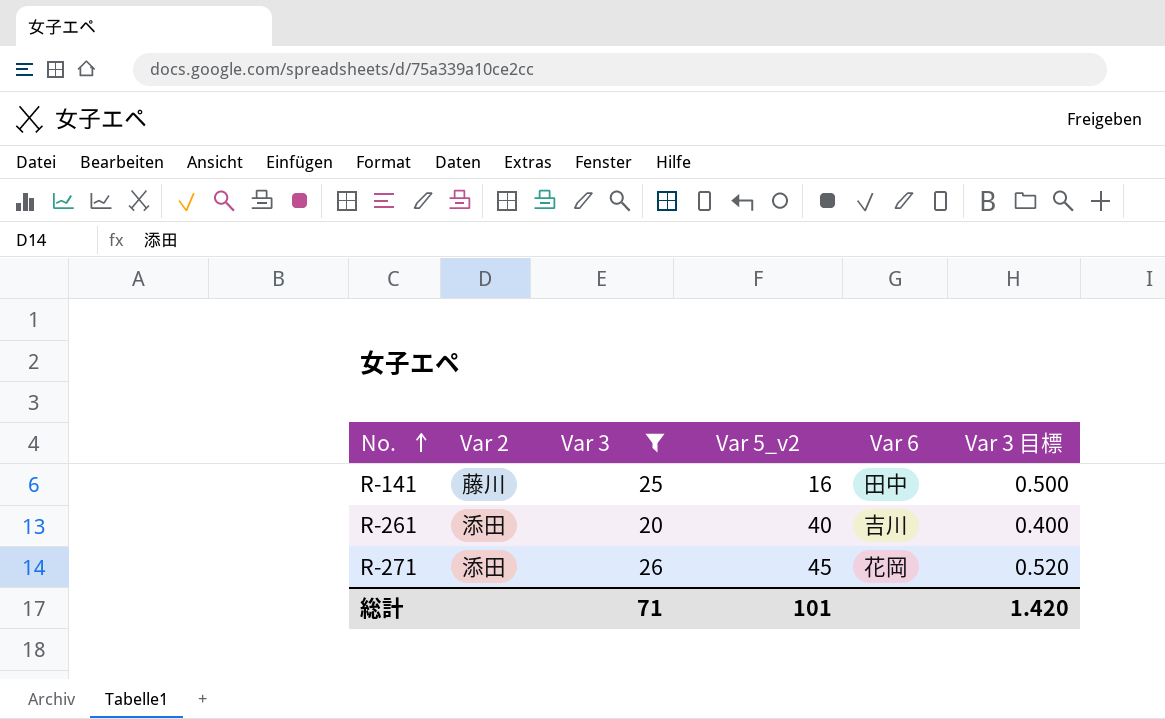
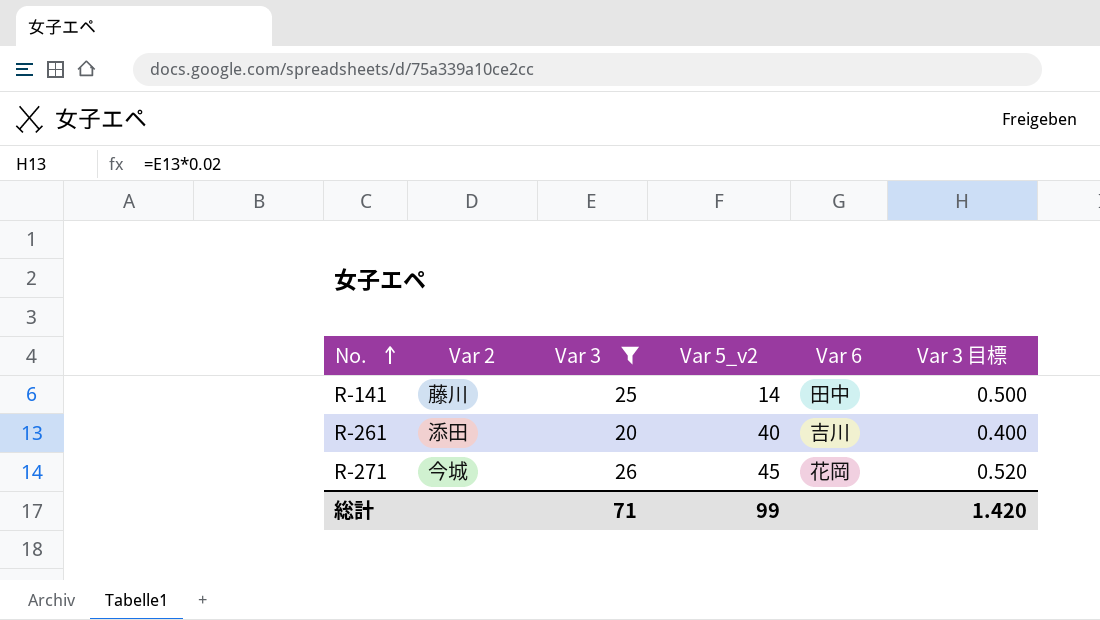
R-141 | Var 5_v2: 16 -> 14
R-271 | Var 2: 添田 -> 今城
総計 | Var 5_v2: 101 -> 99

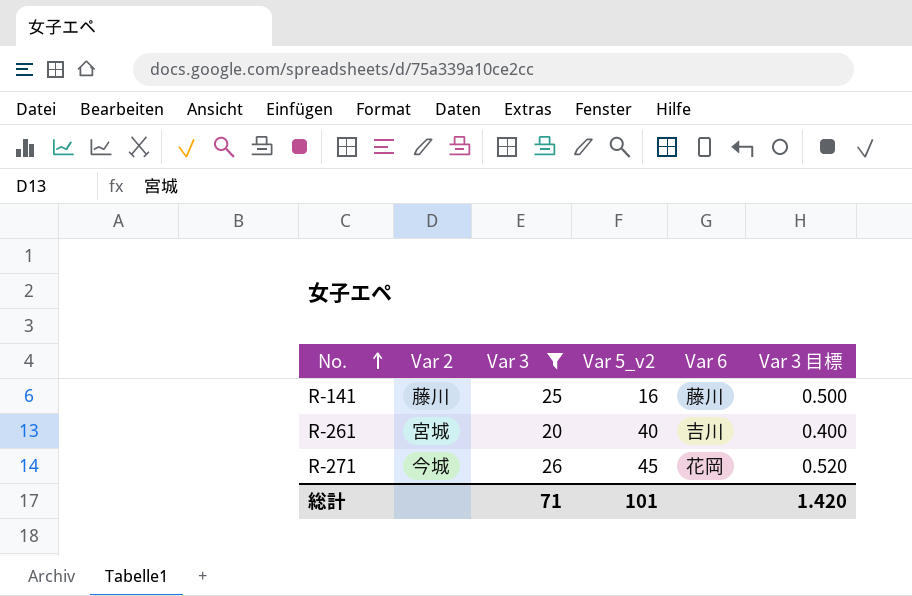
R-141 | Var 5_v2: 14 -> 16
R-141 | Var 6: 田中 -> 藤川
R-261 | Var 2: 添田 -> 宮城
総計 | Var 5_v2: 99 -> 101

